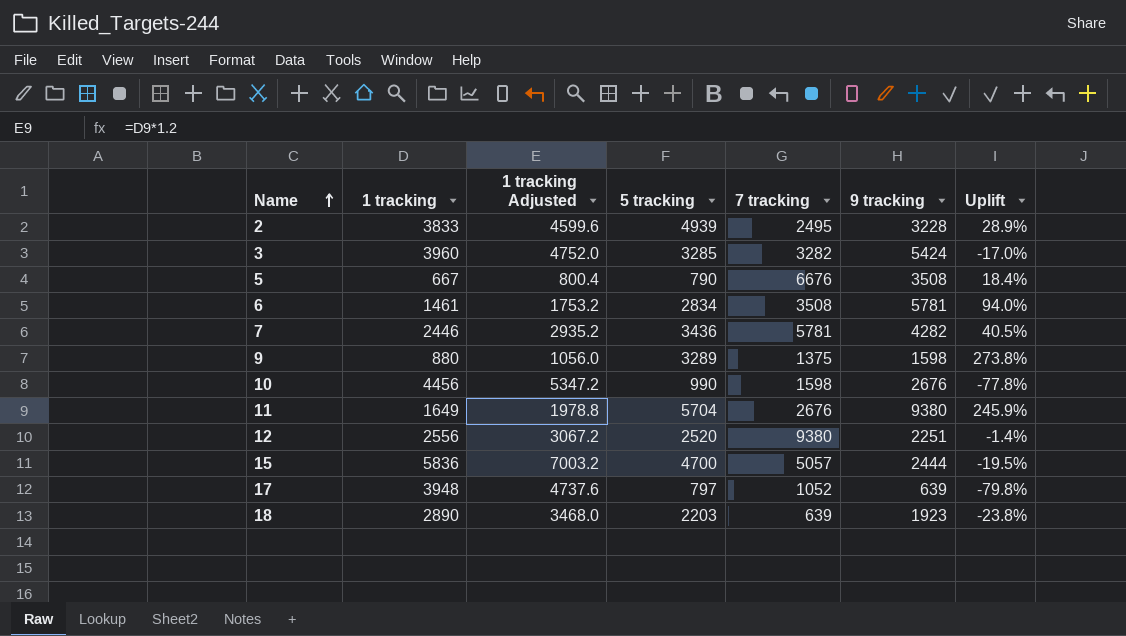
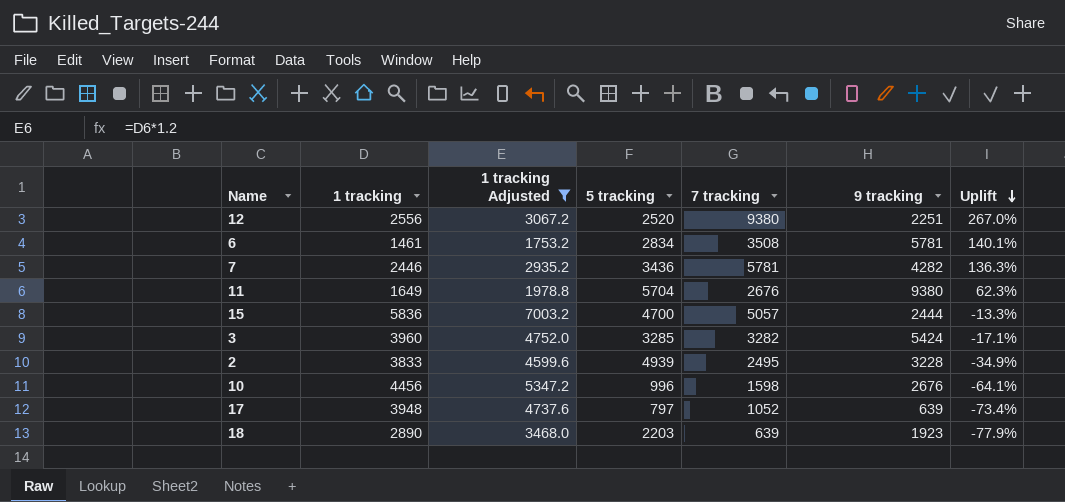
filter: none -> 1 tracking Adjusted >= 1753.2
row order: Name ascending -> Uplift descending
column Uplift | formula: ([5 tracking] - [1 tracking]) / [1 tracking] -> ([7 tracking] - [1 tracking]) / [1 tracking]
10 | 5 tracking: 990 -> 996

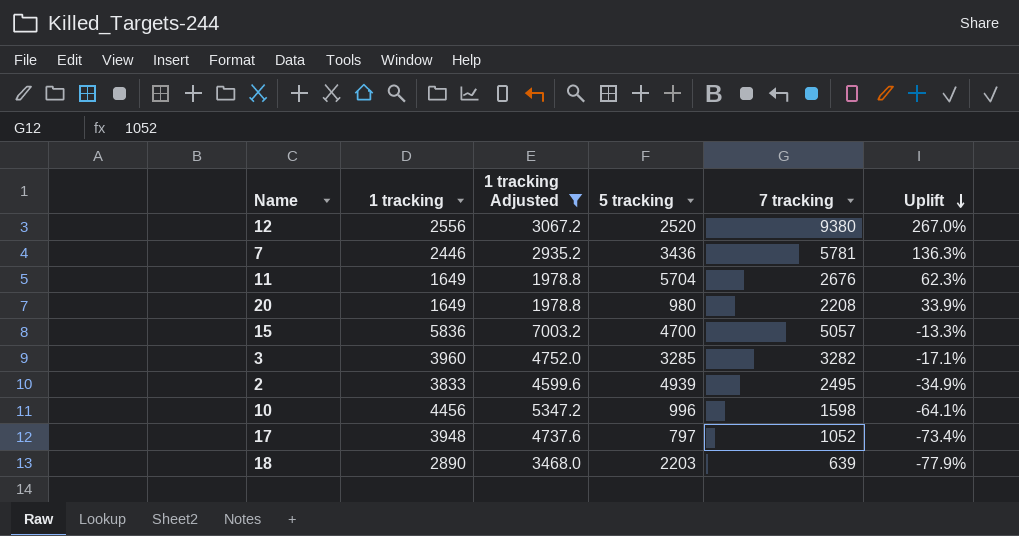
column 9 tracking | position: 6 -> none
row 6: 1461 | 1753.2 | 2834 | 3508 | 5781 | 140.1% -> none
row 20: none -> 1649 | 1978.8 | 980 | 2208 | 33.9%

